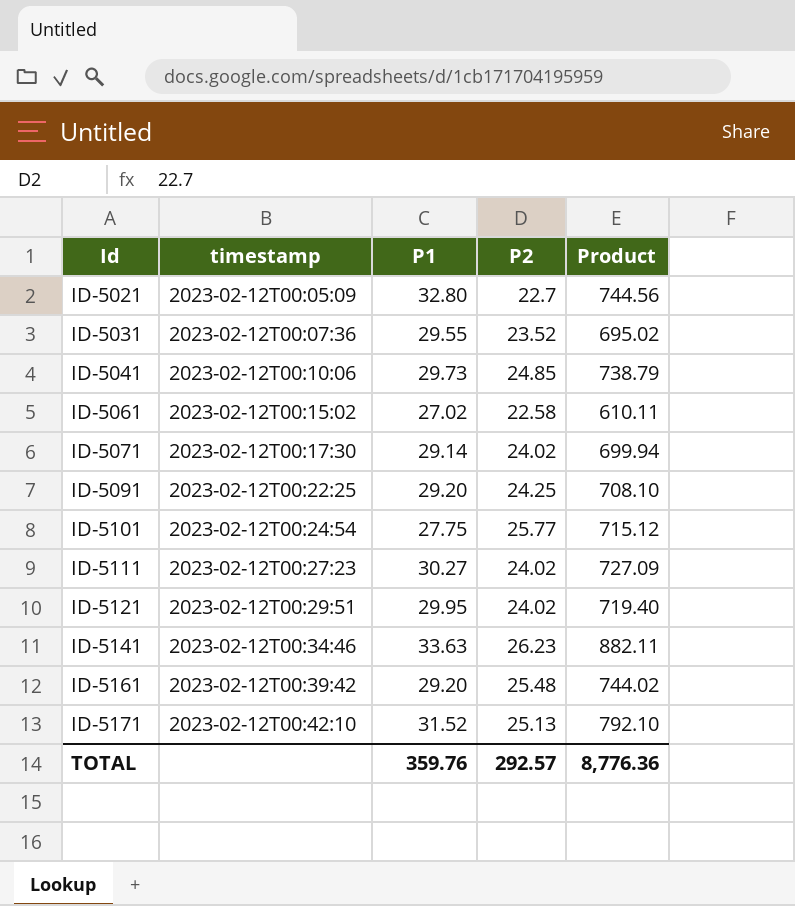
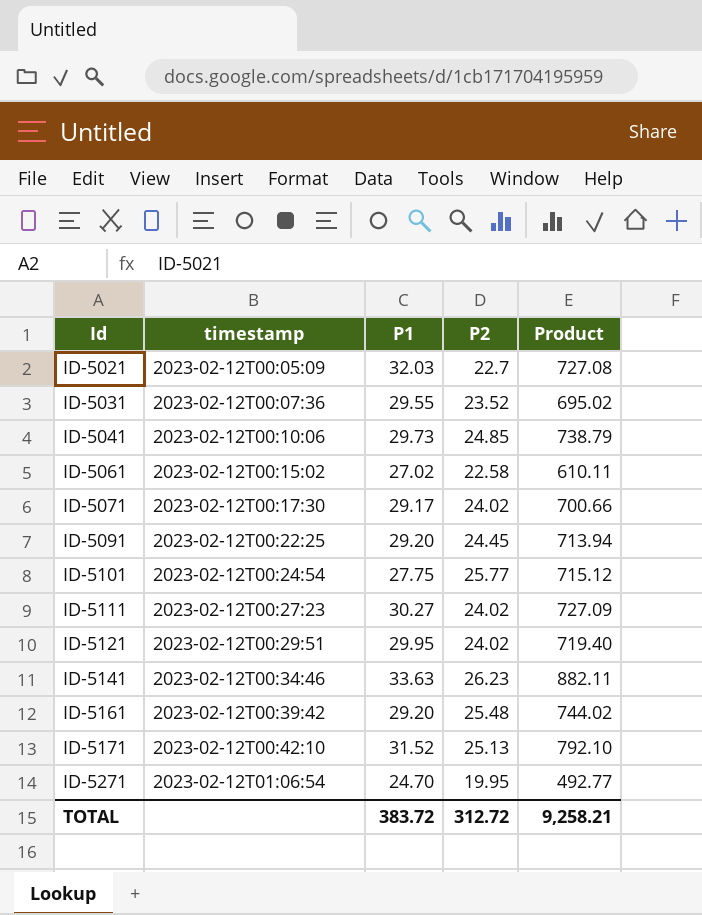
ID-5021 | P1: 32.80 -> 32.03
ID-5021 | Product: 744.56 -> 727.08
ID-5071 | P1: 29.14 -> 29.17
ID-5071 | Product: 699.94 -> 700.66
ID-5091 | P2: 24.25 -> 24.45
ID-5091 | Product: 708.10 -> 713.94
row ID-5271: none -> 2023-02-12T01:06:54 | 24.70 | 19.95 | 492.77
TOTAL | P1: 359.76 -> 383.72
TOTAL | P2: 292.57 -> 312.72
TOTAL | Product: 8,776.36 -> 9,258.21

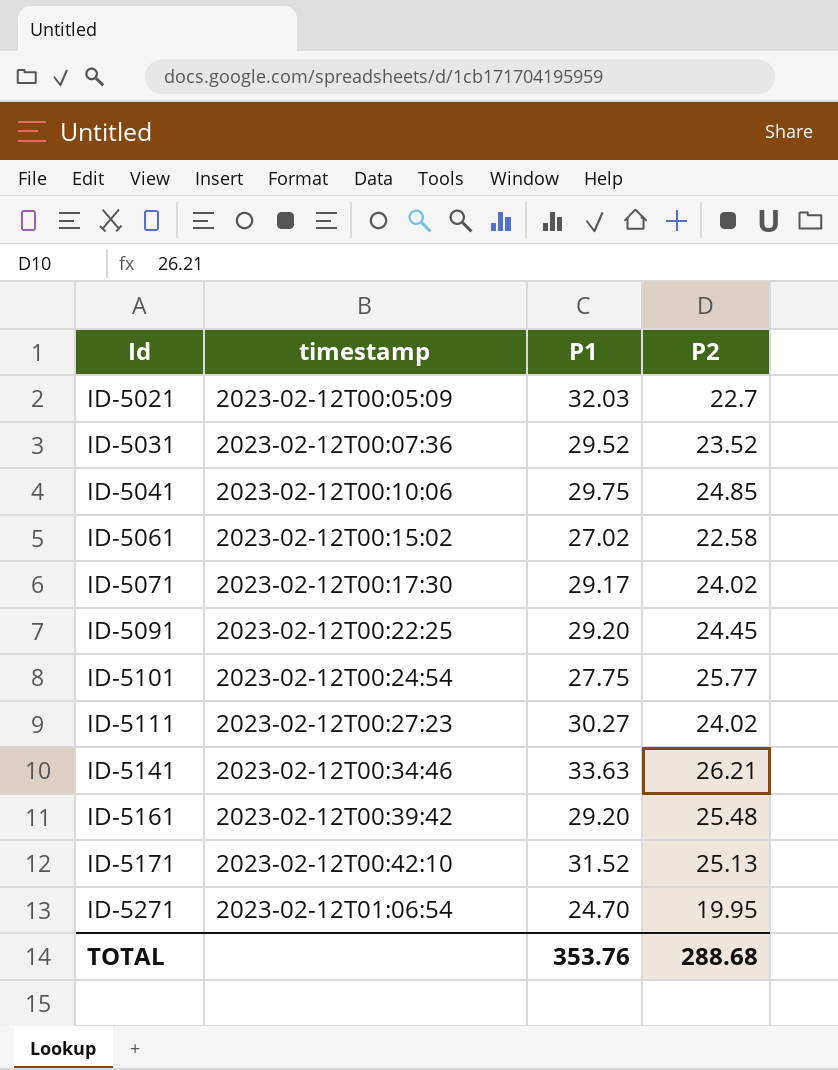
column Product | formula: [P1] * [P2] -> none
row ID-5121: 2023-02-12T00:29:51 | 29.95 | 24.02 | 719.40 -> none
ID-5031 | P1: 29.55 -> 29.52
ID-5041 | P1: 29.73 -> 29.75
ID-5141 | P2: 26.23 -> 26.21
TOTAL | P1: 383.72 -> 353.76
TOTAL | P2: 312.72 -> 288.68

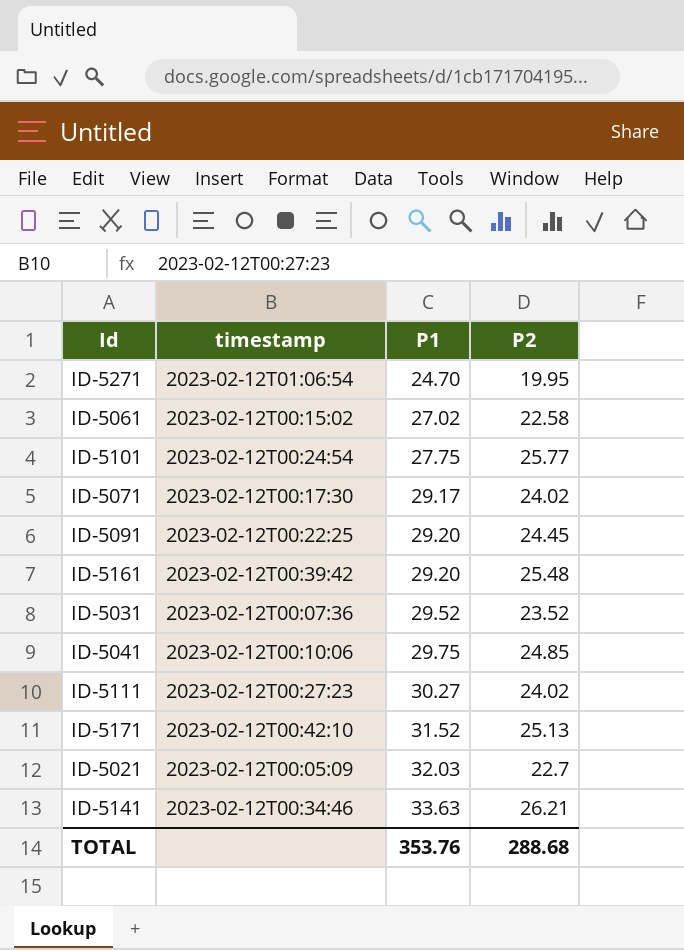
row order: Id ascending -> P1 ascending

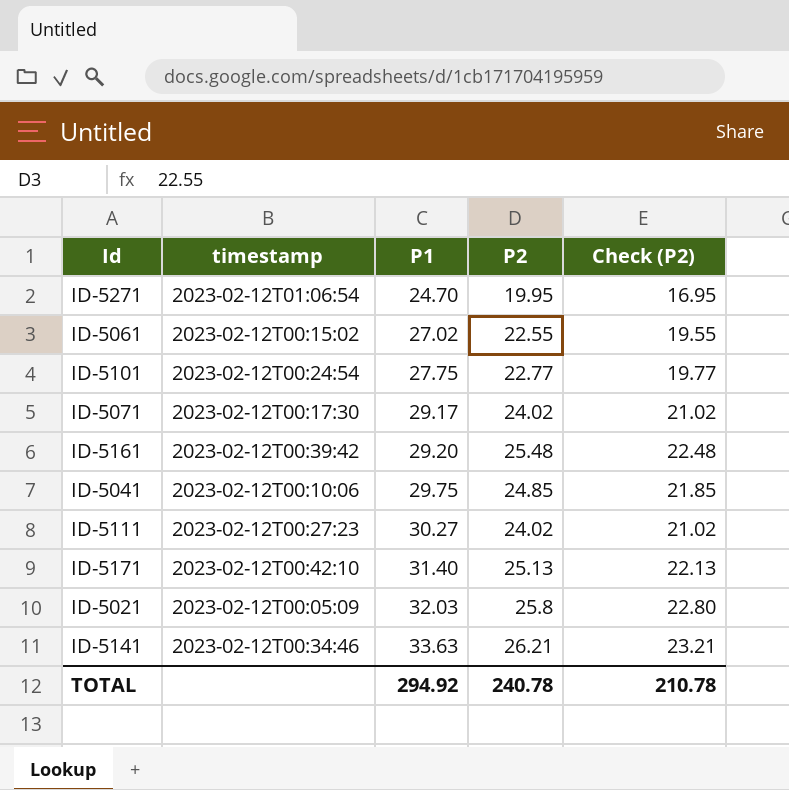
column Check (P2) | formula: none -> [P2] - 3
row ID-5091: 2023-02-12T00:22:25 | 29.20 | 24.45 -> none
row ID-5031: 2023-02-12T00:07:36 | 29.52 | 23.52 -> none
ID-5061 | P2: 22.58 -> 22.55
ID-5101 | P2: 25.77 -> 22.77
ID-5171 | P1: 31.52 -> 31.40
ID-5021 | P2: 22.7 -> 25.8
TOTAL | P1: 353.76 -> 294.92
TOTAL | P2: 288.68 -> 240.78

